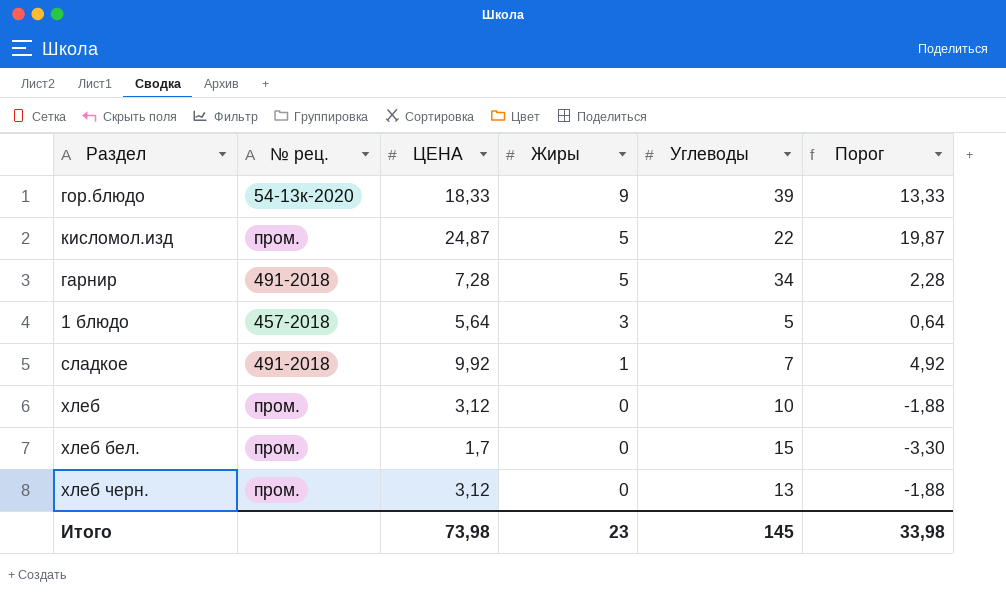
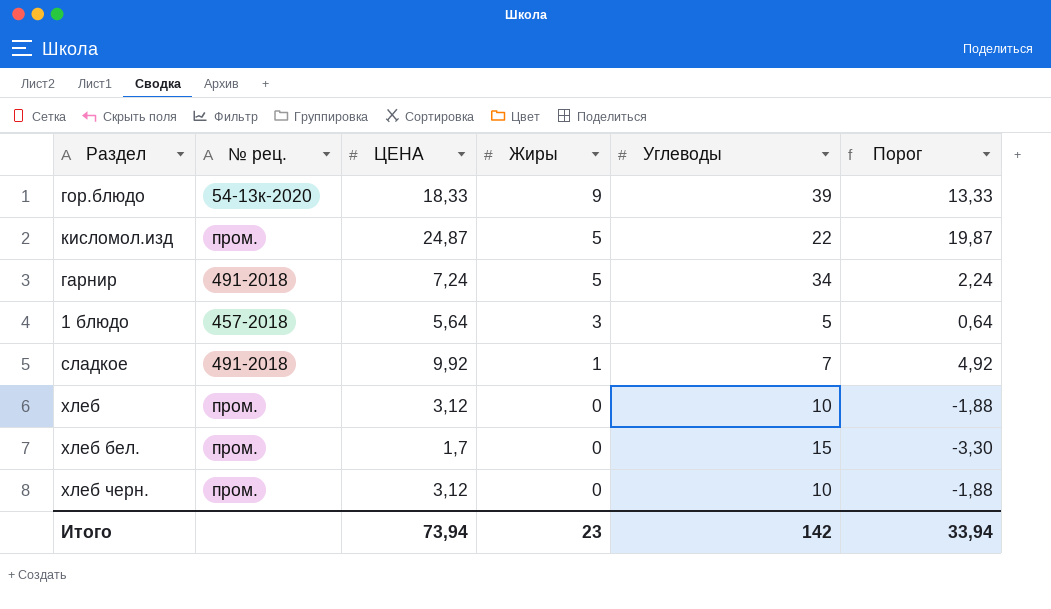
гарнир | ЦЕНА: 7,28 -> 7,24
гарнир | Порог: 2,28 -> 2,24
хлеб черн. | Углеводы: 13 -> 10
Итого | ЦЕНА: 73,98 -> 73,94
Итого | Углеводы: 145 -> 142
Итого | Порог: 33,98 -> 33,94

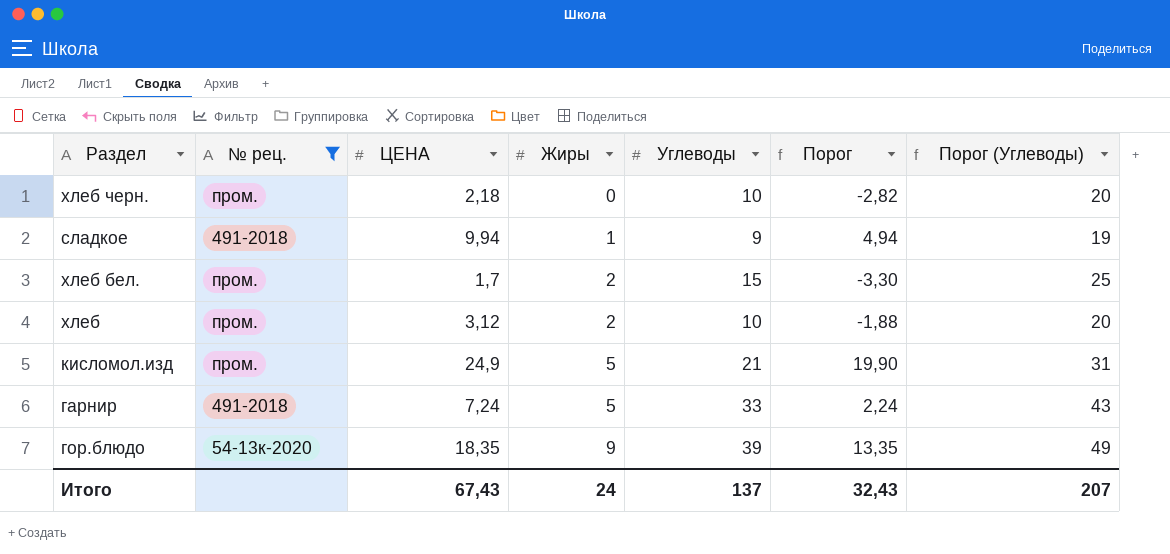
filter: none -> № рец. != 457-2018
row order: Жиры descending -> Жиры ascending
column Порог (Углеводы) | formula: none -> [Углеводы] + 10
хлеб черн. | ЦЕНА: 3,12 -> 2,18
хлеб черн. | Порог: -1,88 -> -2,82
сладкое | ЦЕНА: 9,92 -> 9,94
сладкое | Углеводы: 7 -> 9
сладкое | Порог: 4,92 -> 4,94
хлеб бел. | Жиры: 0 -> 2
хлеб | Жиры: 0 -> 2
кисломол.изд | ЦЕНА: 24,87 -> 24,9
кисломол.изд | Углеводы: 22 -> 21
кисломол.изд | Порог: 19,87 -> 19,90
гарнир | Углеводы: 34 -> 33
гор.блюдо | ЦЕНА: 18,33 -> 18,35
гор.блюдо | Порог: 13,33 -> 13,35
Итого | ЦЕНА: 73,94 -> 67,43
Итого | Жиры: 23 -> 24
Итого | Углеводы: 142 -> 137
Итого | Порог: 33,94 -> 32,43

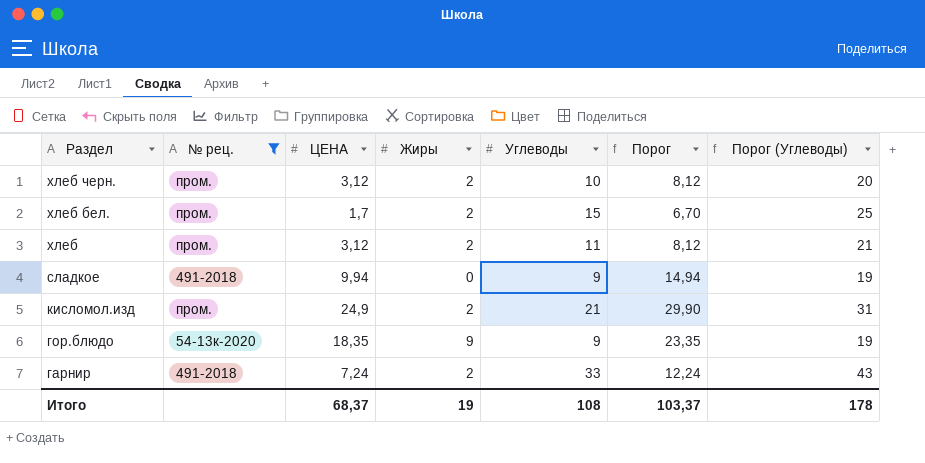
row order: Жиры ascending -> Раздел descending
column Порог | formula: [ЦЕНА] - 5 -> [ЦЕНА] + 5
хлеб черн. | ЦЕНА: 2,18 -> 3,12
хлеб черн. | Жиры: 0 -> 2
хлеб | Углеводы: 10 -> 11
хлеб | Порог (Углеводы): 20 -> 21
сладкое | Жиры: 1 -> 0
кисломол.изд | Жиры: 5 -> 2
гор.блюдо | Углеводы: 39 -> 9
гор.блюдо | Порог (Углеводы): 49 -> 19
гарнир | Жиры: 5 -> 2
Итого | ЦЕНА: 67,43 -> 68,37
Итого | Жиры: 24 -> 19
Итого | Углеводы: 137 -> 108
Итого | Порог: 32,43 -> 103,37
Итого | Порог (Углеводы): 207 -> 178

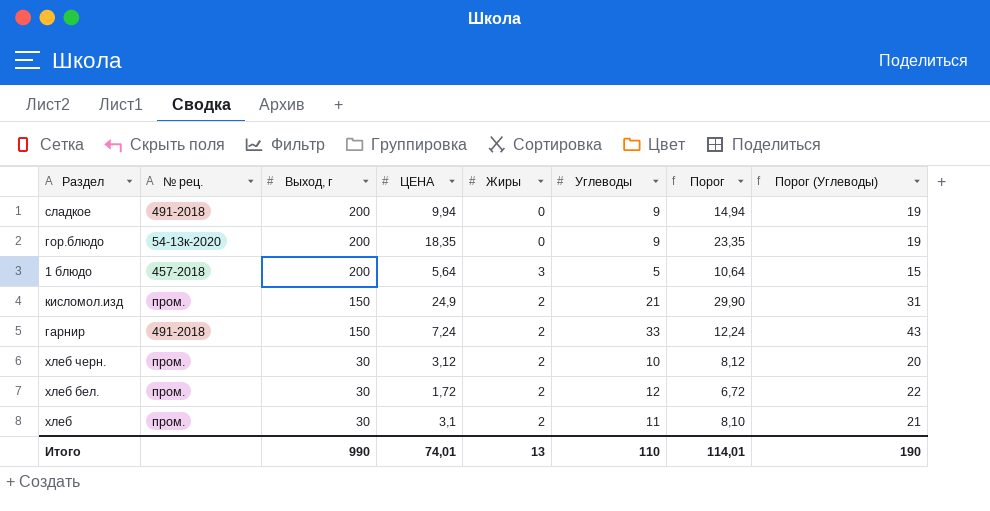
filter: № рец. != 457-2018 -> none
row order: Раздел descending -> Выход, г descending
column Выход, г | position: none -> 3
гор.блюдо | Жиры: 9 -> 0
хлеб бел. | ЦЕНА: 1,7 -> 1,72
хлеб бел. | Углеводы: 15 -> 12
хлеб бел. | Порог: 6,70 -> 6,72
хлеб бел. | Порог (Углеводы): 25 -> 22
хлеб | ЦЕНА: 3,12 -> 3,1
хлеб | Порог: 8,12 -> 8,10
Итого | ЦЕНА: 68,37 -> 74,01
Итого | Жиры: 19 -> 13
Итого | Углеводы: 108 -> 110
Итого | Порог: 103,37 -> 114,01
Итого | Порог (Углеводы): 178 -> 190

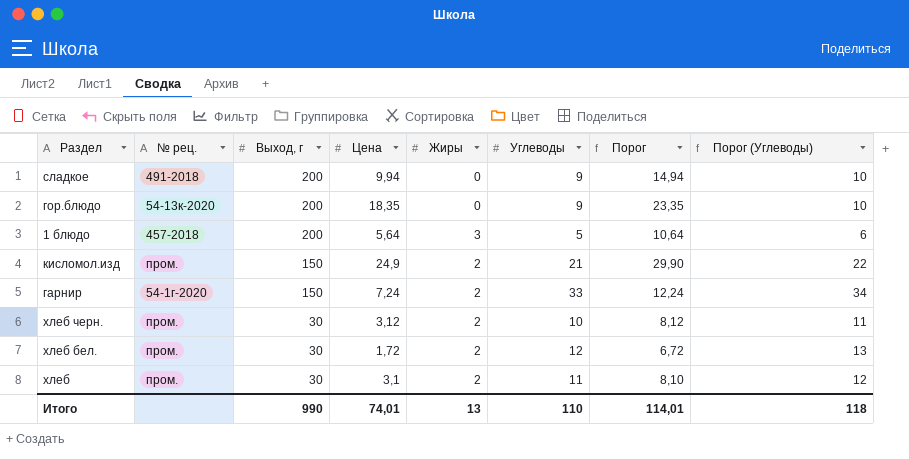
column name: ЦЕНА -> Цена
column Порог (Углеводы) | formula: [Углеводы] + 10 -> [Углеводы] + 1
гарнир | № рец.: 491-2018 -> 54-1г-2020
Итого | Порог (Углеводы): 190 -> 118

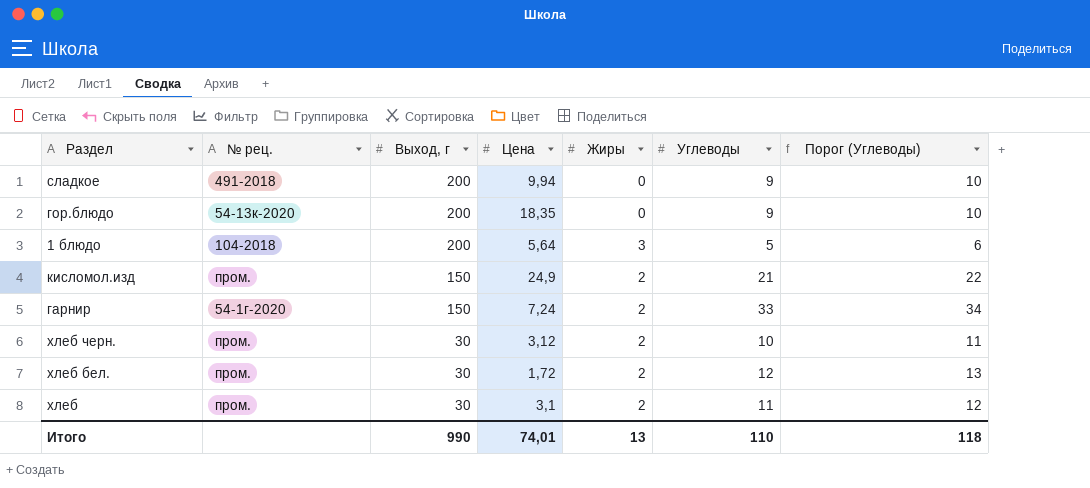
column Порог | formula: [Цена] + 5 -> none
1 блюдо | № рец.: 457-2018 -> 104-2018

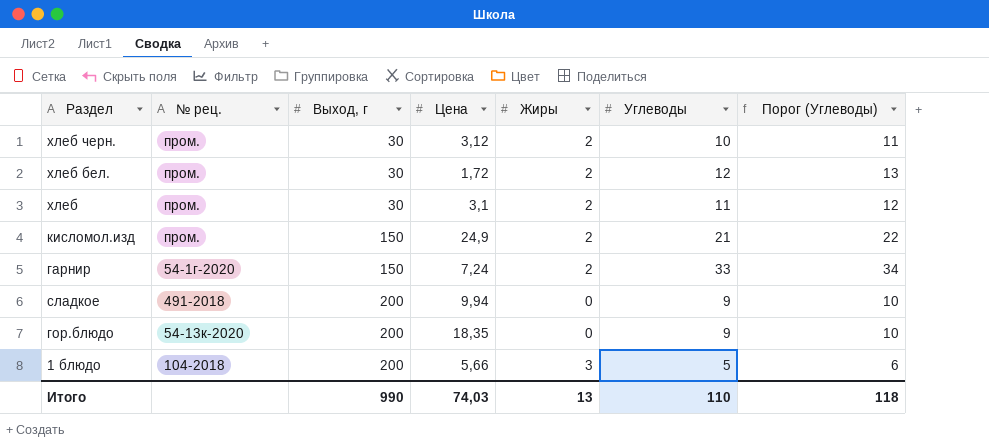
row order: Выход, г descending -> Выход, г ascending
1 блюдо | Цена: 5,64 -> 5,66
Итого | Цена: 74,01 -> 74,03

